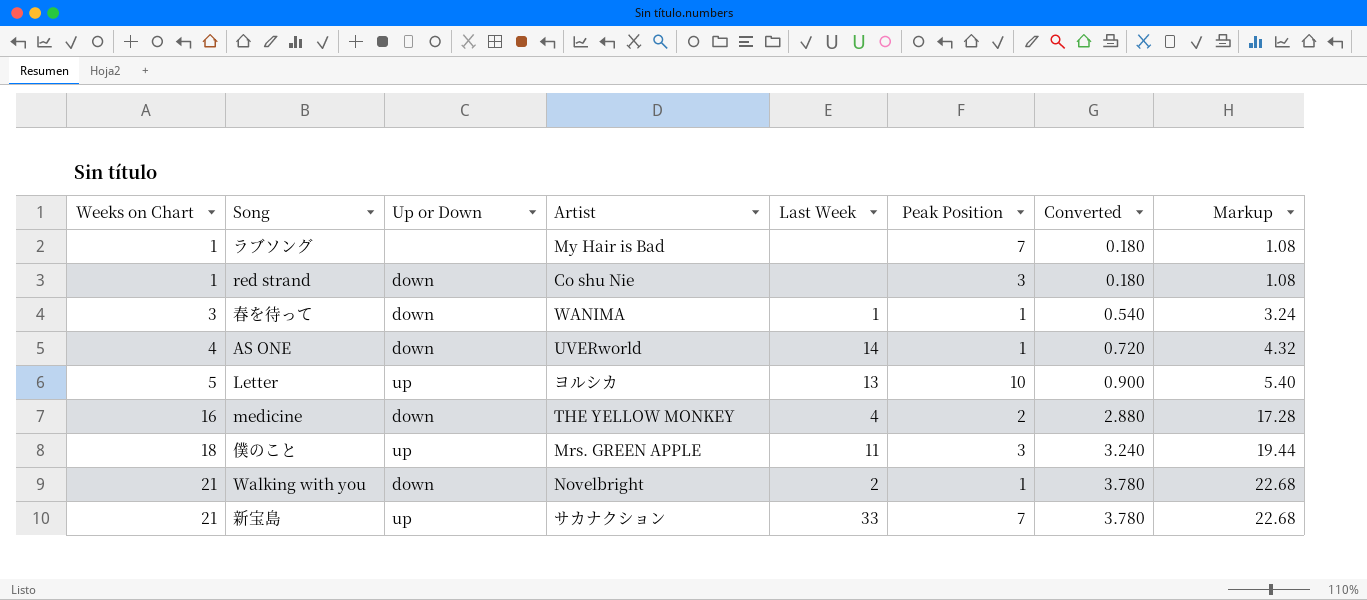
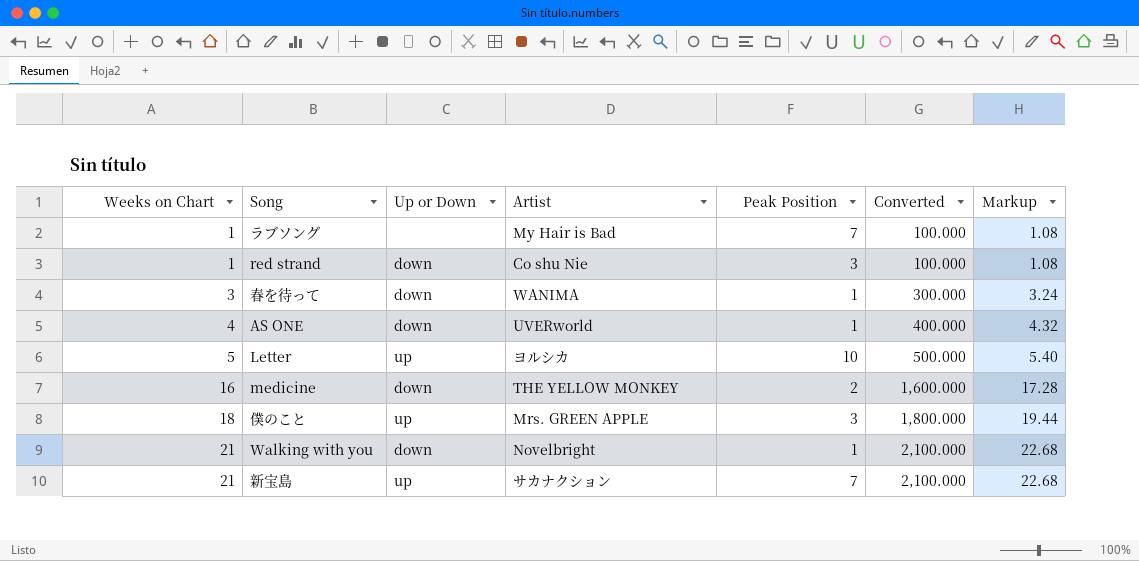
column Last Week | position: 5 -> none
column Converted | formula: [Weeks on Chart] * 0.18 -> [Weeks on Chart] * 100

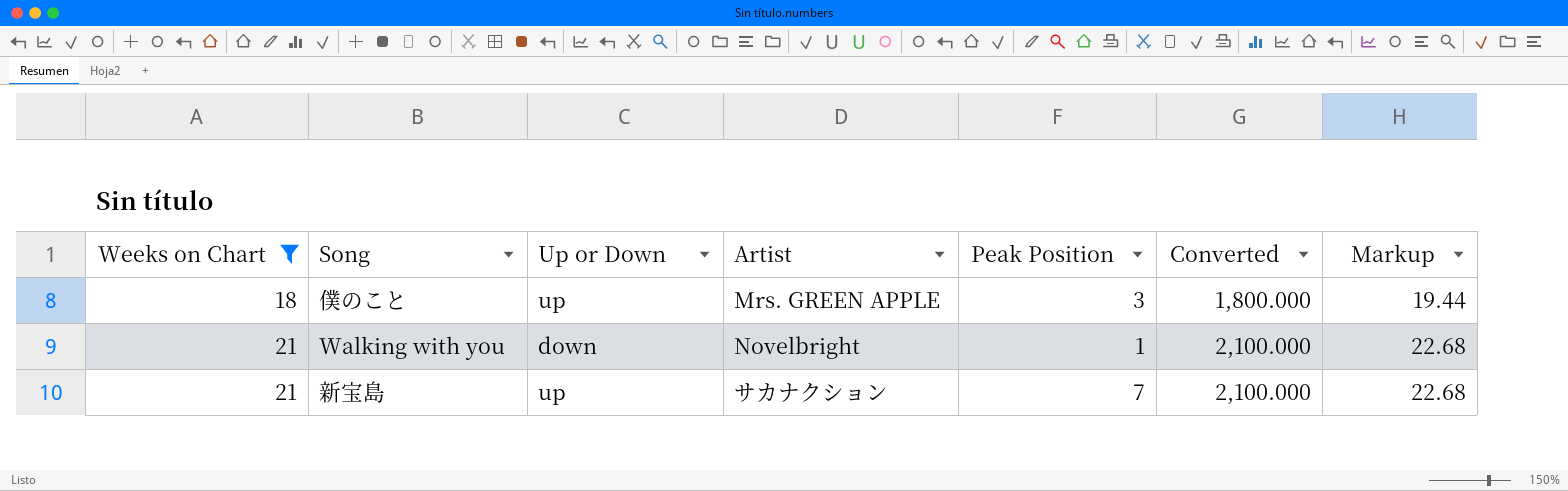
filter: none -> Weeks on Chart >= 18

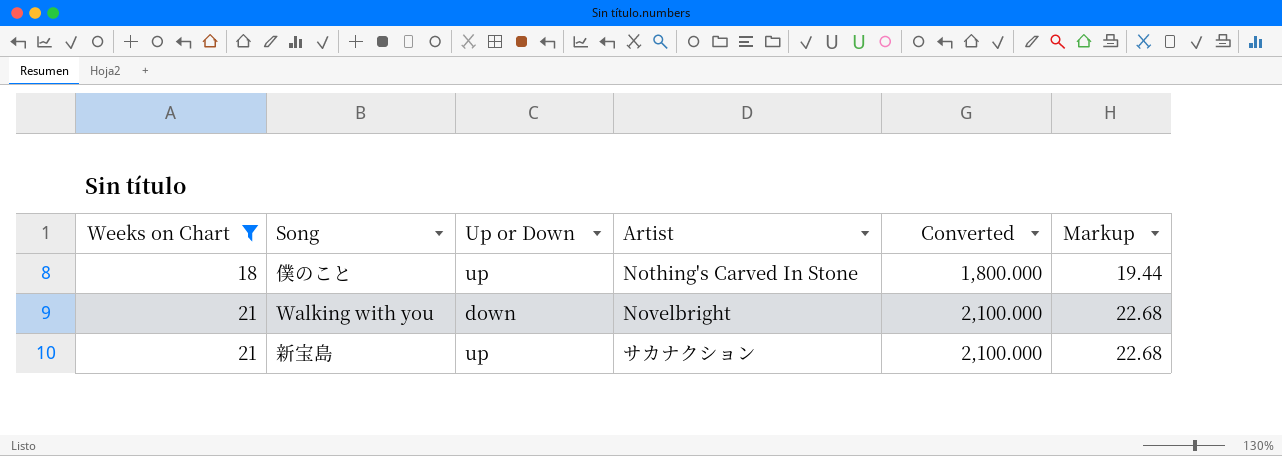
column Peak Position | position: 5 -> none
僕のこと | Artist: Mrs. GREEN APPLE -> Nothing's Carved In Stone

